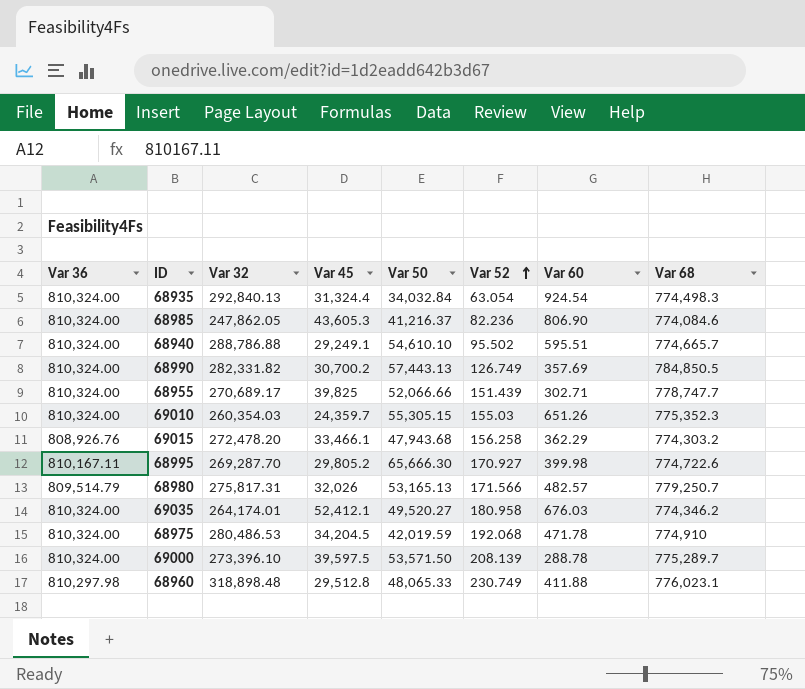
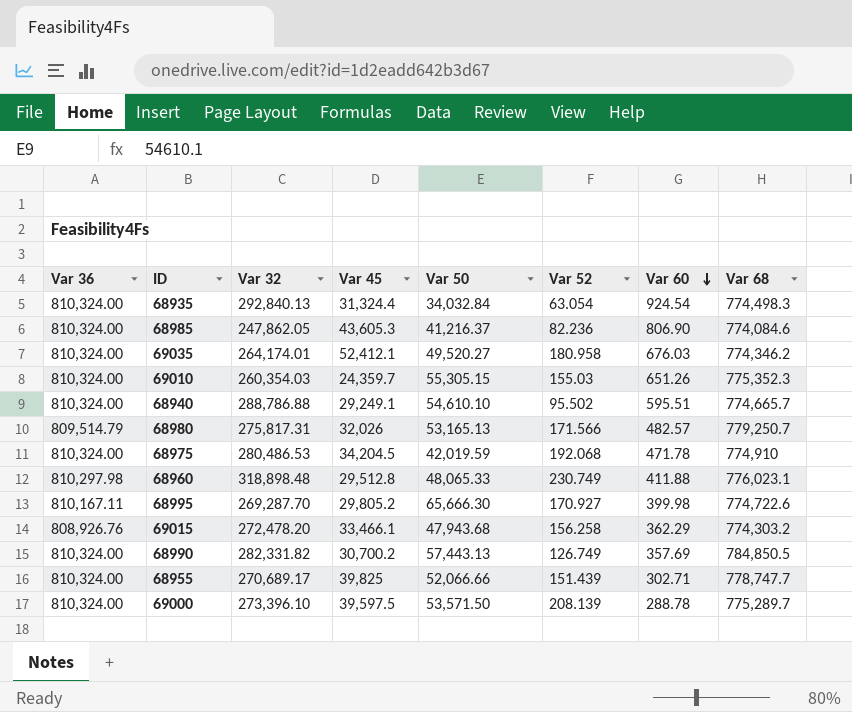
row order: Var 52 ascending -> Var 60 descending

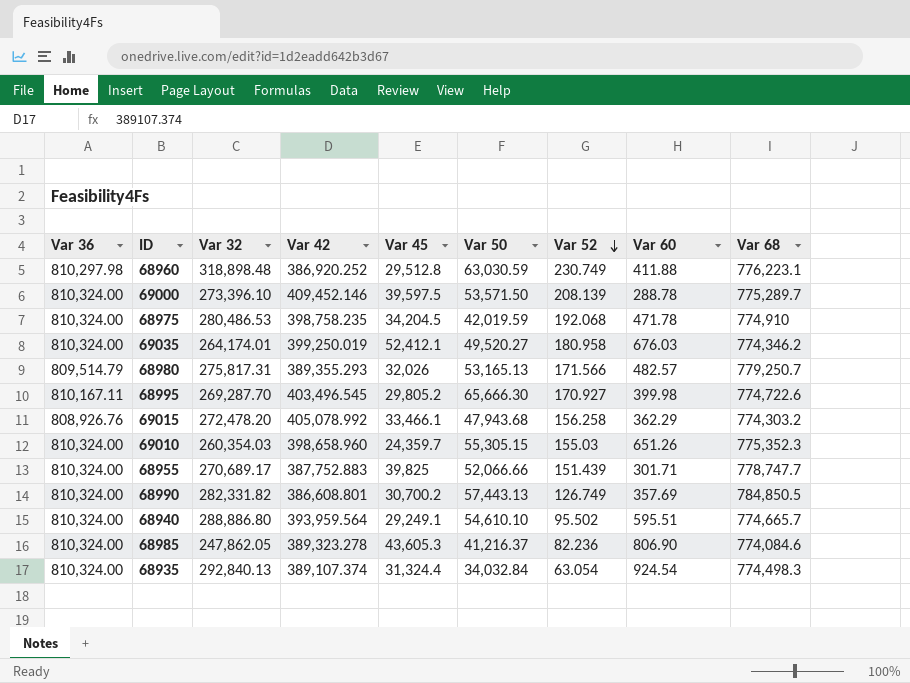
row order: Var 60 descending -> Var 52 descending
column Var 42 | position: none -> 4
68960 | Var 50: 48,065.33 -> 63,030.59
68960 | Var 68: 776,023.1 -> 776,223.1
68955 | Var 60: 302.71 -> 301.71
68940 | Var 32: 288,786.88 -> 288,886.80

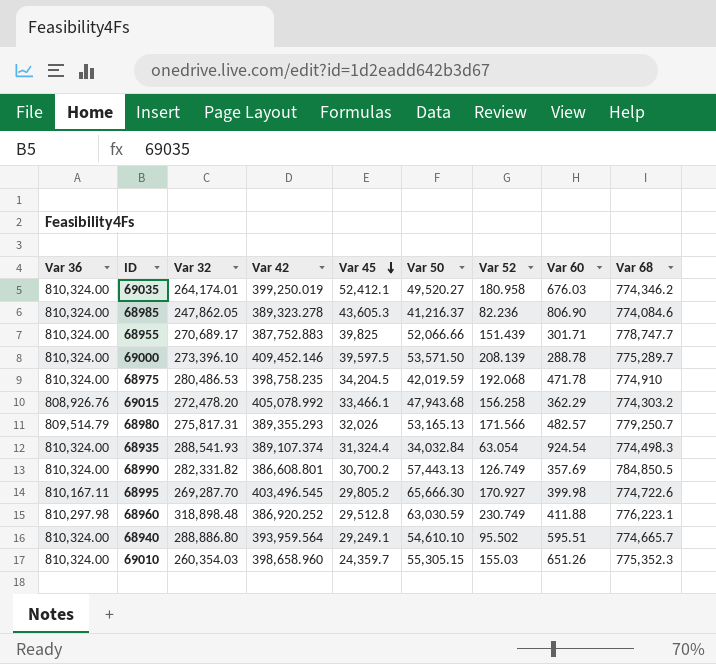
row order: Var 52 descending -> Var 45 descending
68935 | Var 32: 292,840.13 -> 288,541.93

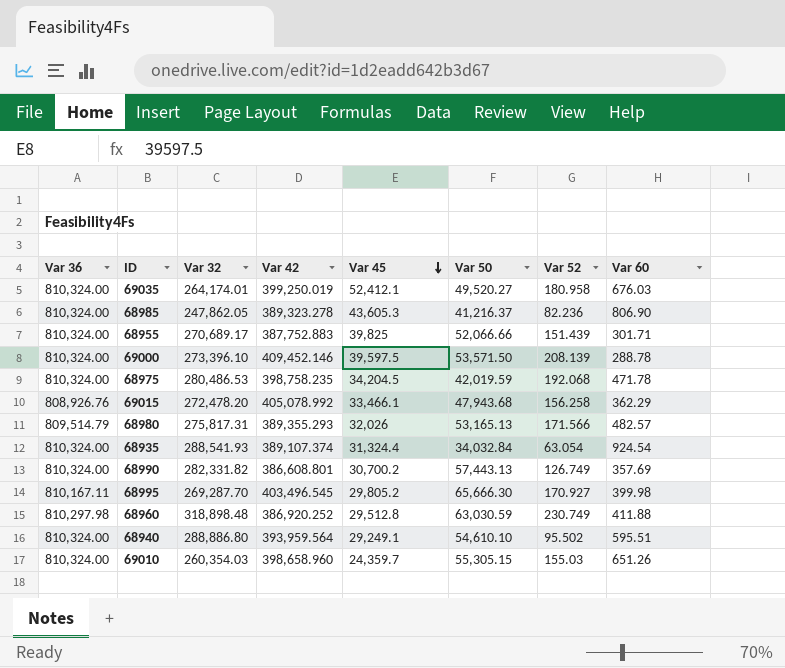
column Var 68 | position: 9 -> none

